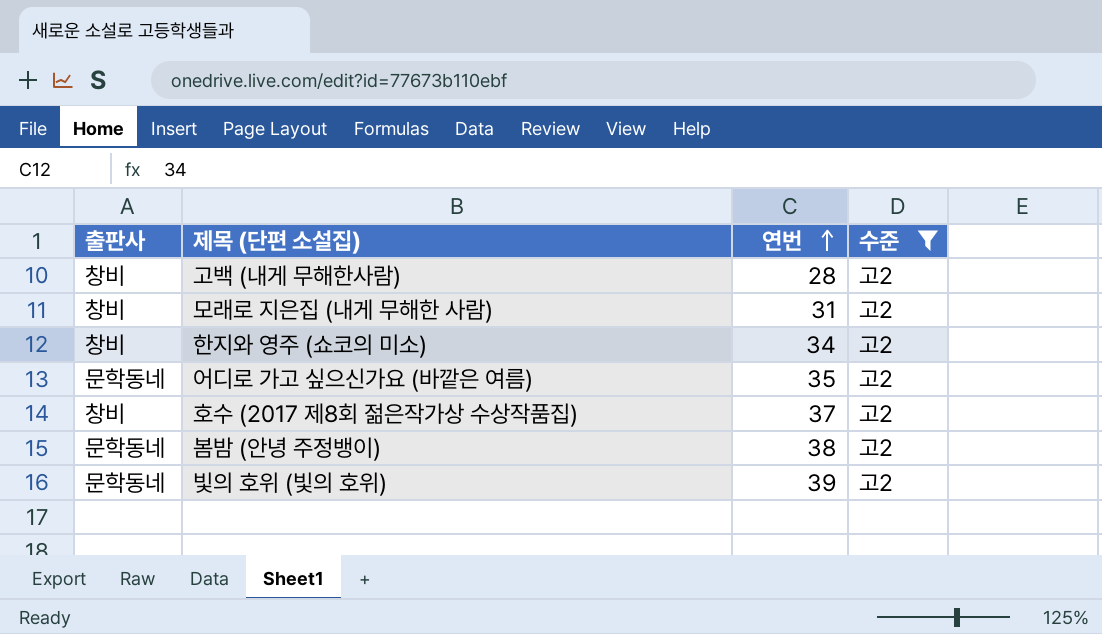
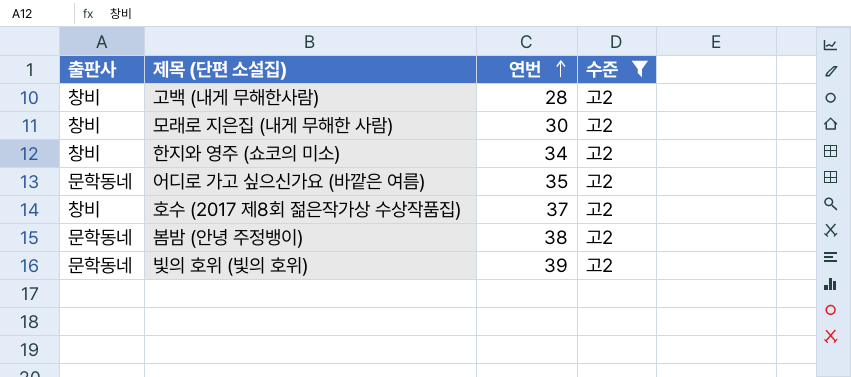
모래로 지은집 (내게 무해한 사람) | 연번: 31 -> 30

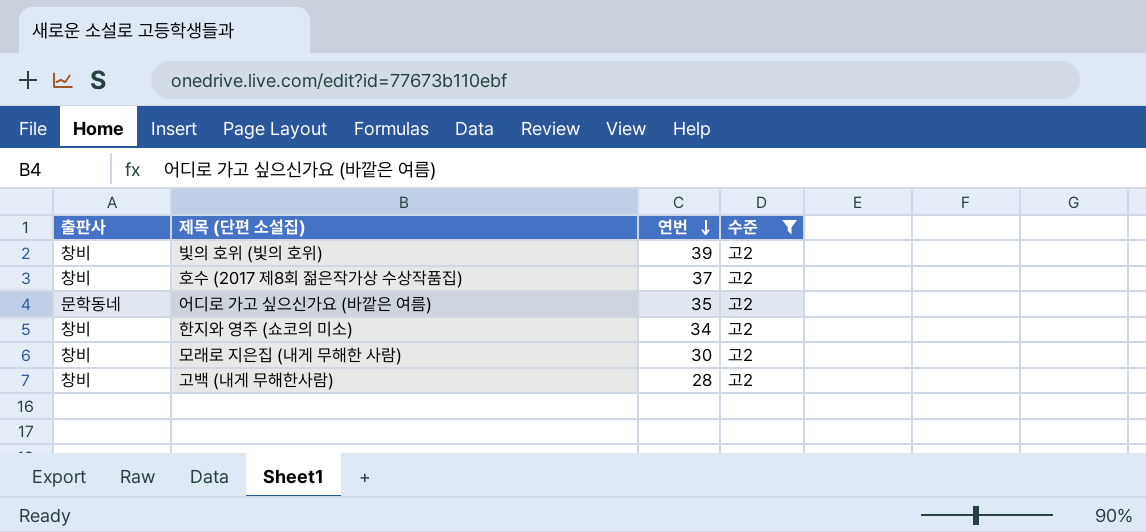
row order: 연번 ascending -> 연번 descending
row 봄밤 (안녕 주정뱅이): 문학동네 | 38 | 고2 -> none
빛의 호위 (빛의 호위) | 출판사: 문학동네 -> 창비

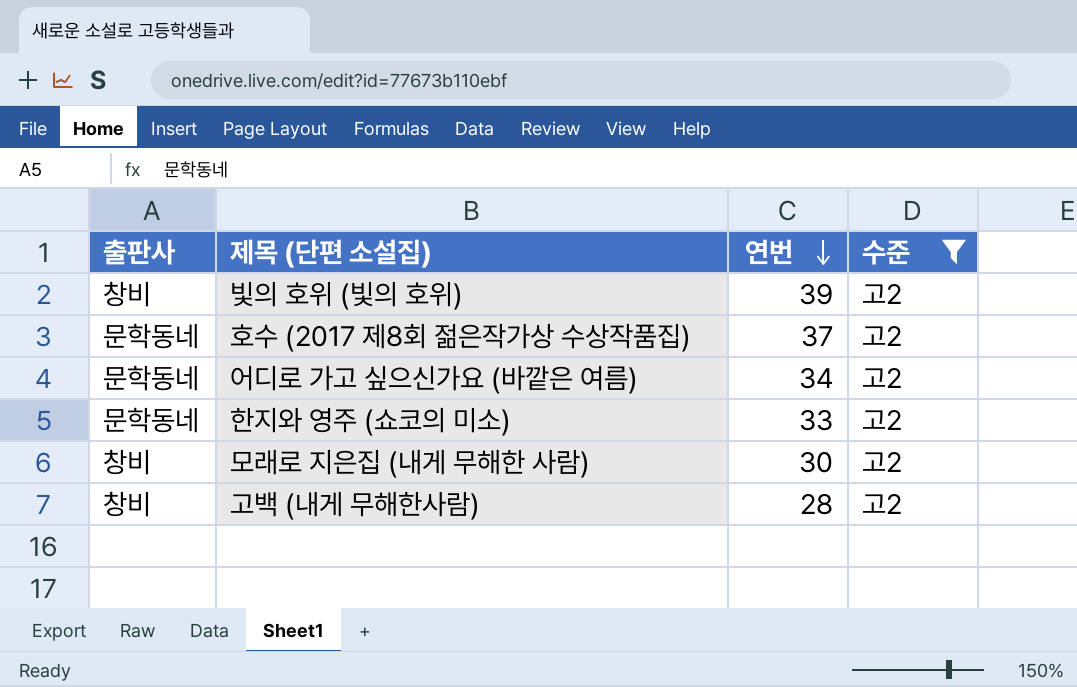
호수 (2017 제8회 젊은작가상 수상작품집) | 출판사: 창비 -> 문학동네
어디로 가고 싶으신가요 (바깥은 여름) | 연번: 35 -> 34
한지와 영주 (쇼코의 미소) | 출판사: 창비 -> 문학동네
한지와 영주 (쇼코의 미소) | 연번: 34 -> 33

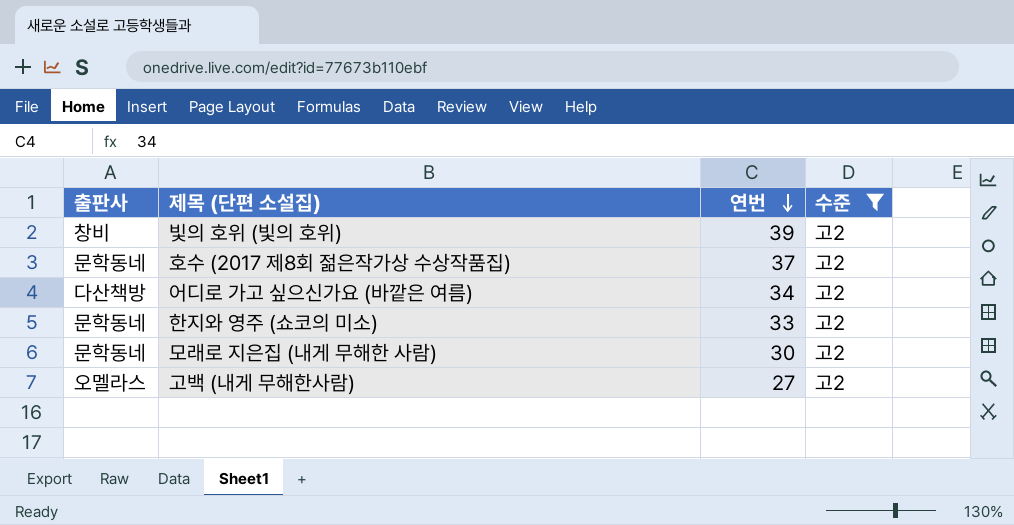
어디로 가고 싶으신가요 (바깥은 여름) | 출판사: 문학동네 -> 다산책방
모래로 지은집 (내게 무해한 사람) | 출판사: 창비 -> 문학동네
고백 (내게 무해한사람) | 출판사: 창비 -> 오멜라스
고백 (내게 무해한사람) | 연번: 28 -> 27

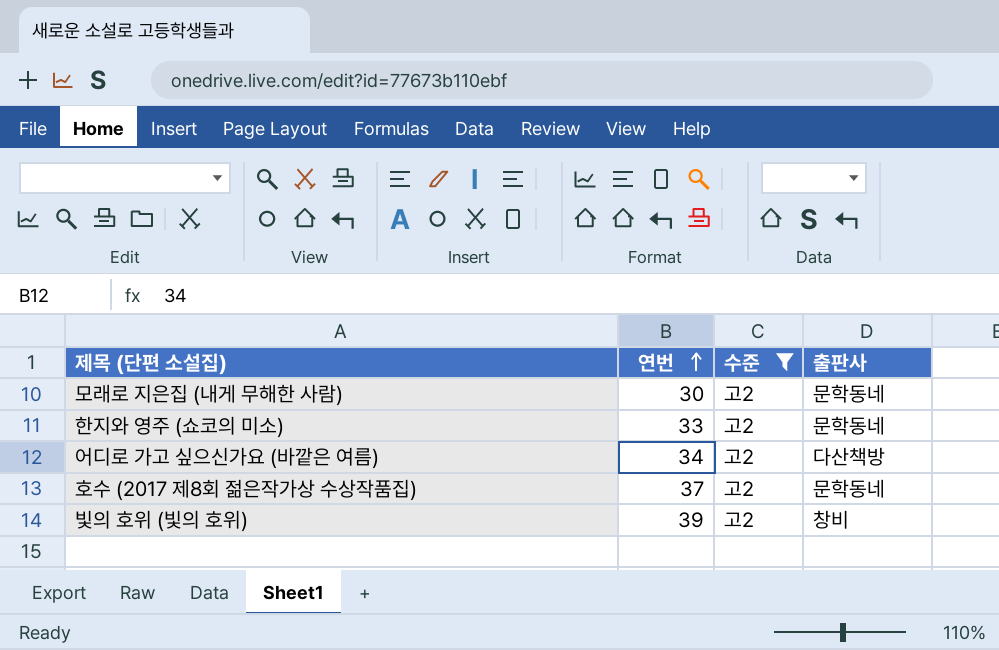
row order: 연번 descending -> 연번 ascending
column 출판사 | position: 1 -> 4
row 고백 (내게 무해한사람): 오멜라스 | 27 | 고2 -> none

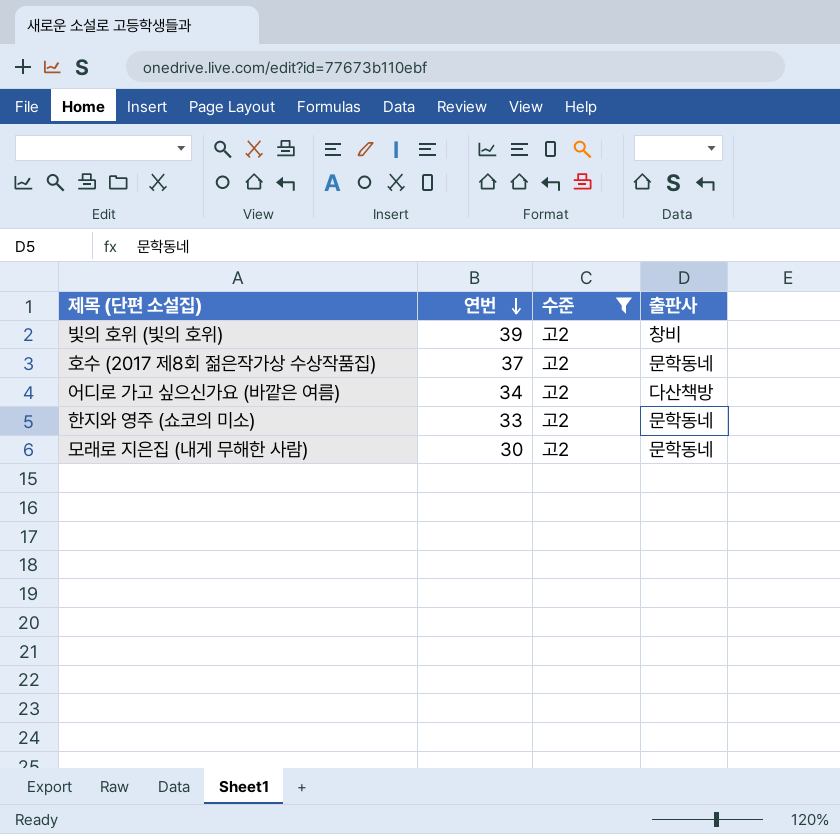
row order: 연번 ascending -> 연번 descending

